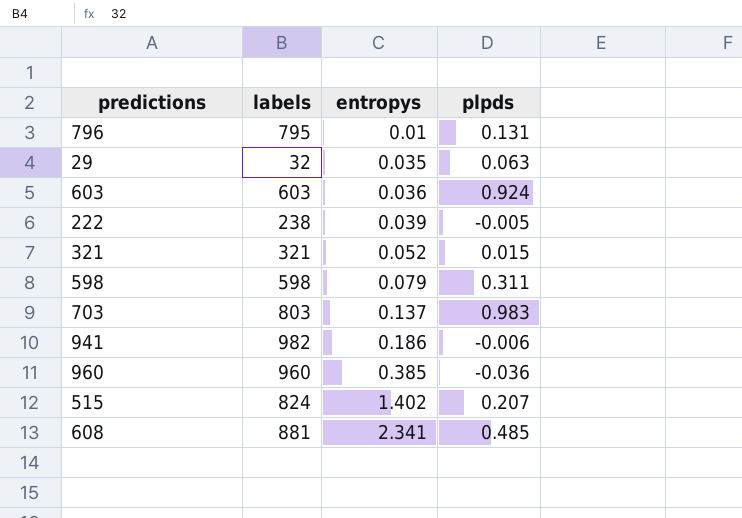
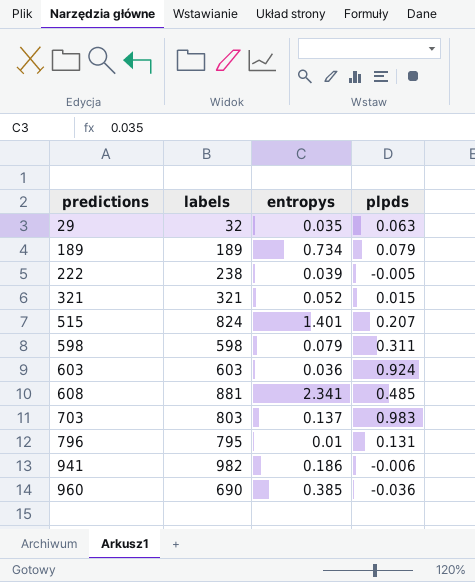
row order: entropys ascending -> predictions ascending
row 189: none -> 189 | 0.734 | 0.079
515 | entropys: 1.402 -> 1.401
960 | labels: 960 -> 690

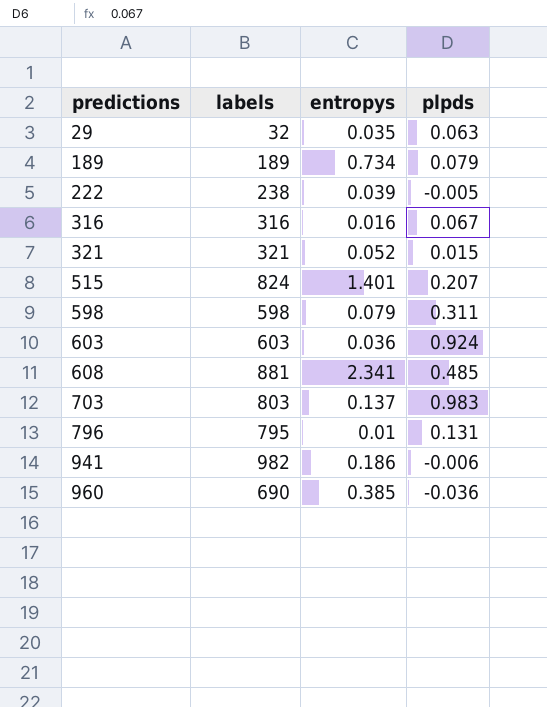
row 316: none -> 316 | 0.016 | 0.067

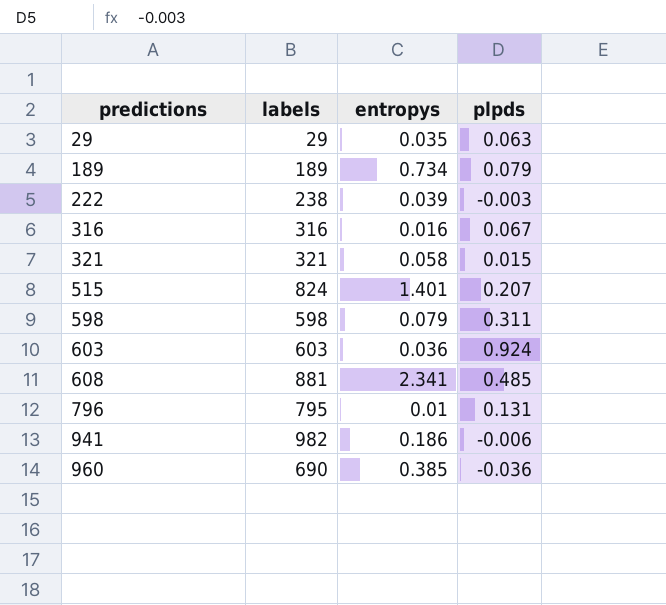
row 703: 803 | 0.137 | 0.983 -> none
29 | labels: 32 -> 29
222 | plpds: -0.005 -> -0.003
321 | entropys: 0.052 -> 0.058

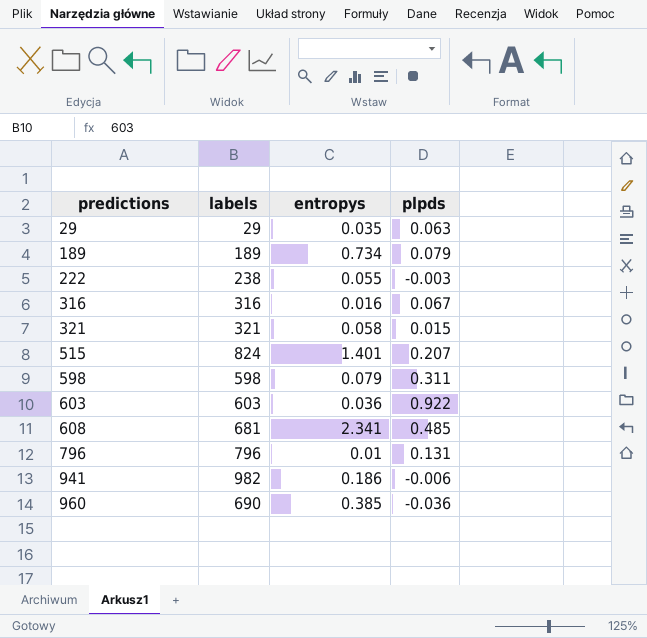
222 | entropys: 0.039 -> 0.055
603 | plpds: 0.924 -> 0.922
608 | labels: 881 -> 681
796 | labels: 795 -> 796

